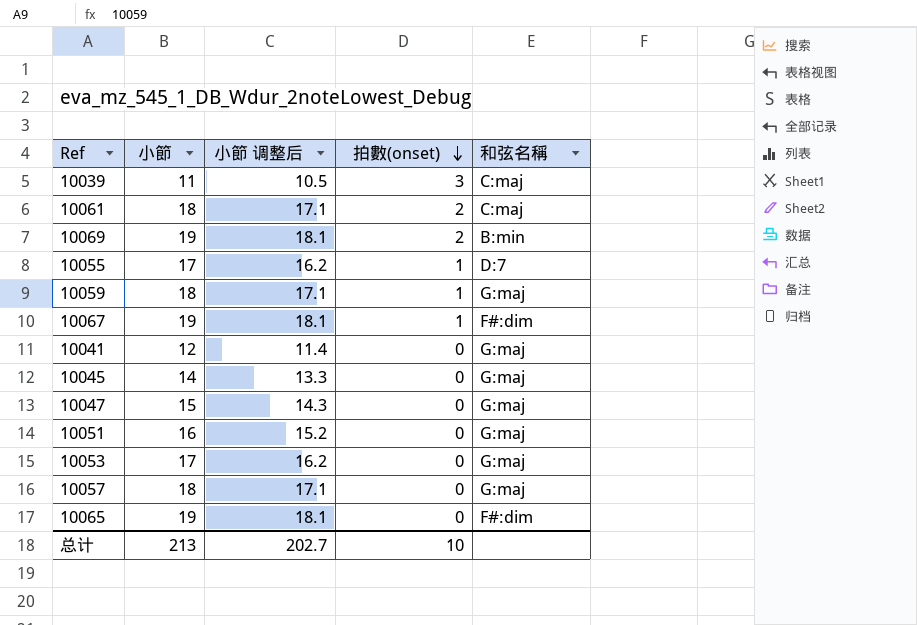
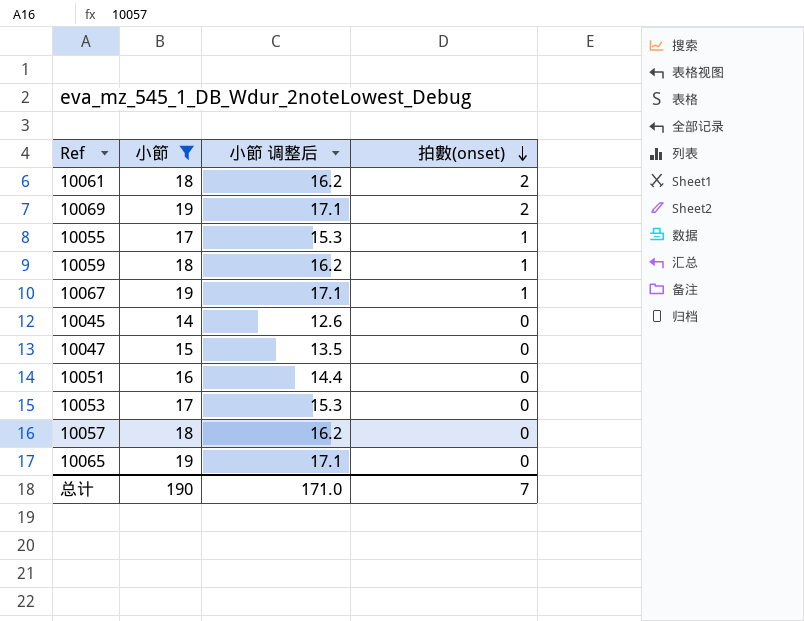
filter: none -> 小節 >= 14
column 和弦名稱 | position: 5 -> none
column 小節 调整后 | formula: [小節] * 0.95 -> [小節] * 0.9
总计 | 小節: 213 -> 190
总计 | 小節 调整后: 202.7 -> 171.0
总计 | 拍數(onset): 10 -> 7

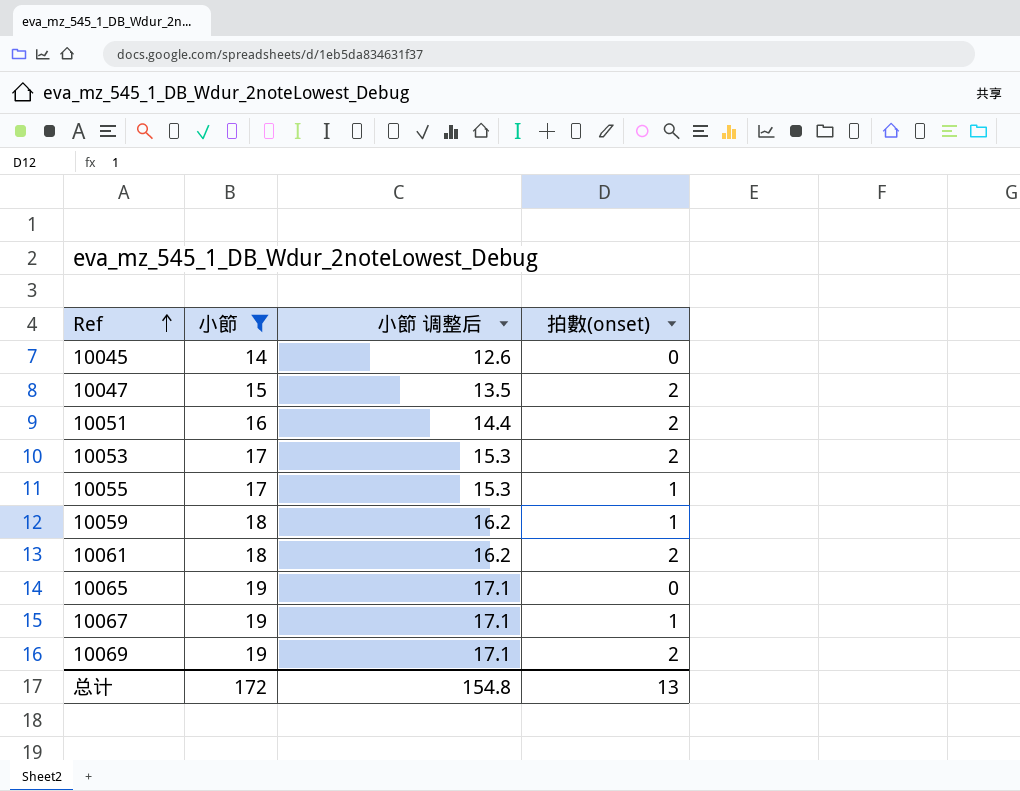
row order: 拍數(onset) descending -> Ref ascending
row 10057: 18 | 16.2 | 0 -> none
10047 | 拍數(onset): 0 -> 2
10051 | 拍數(onset): 0 -> 2
10053 | 拍數(onset): 0 -> 2
总计 | 小節: 190 -> 172
总计 | 小節 调整后: 171.0 -> 154.8
总计 | 拍數(onset): 7 -> 13

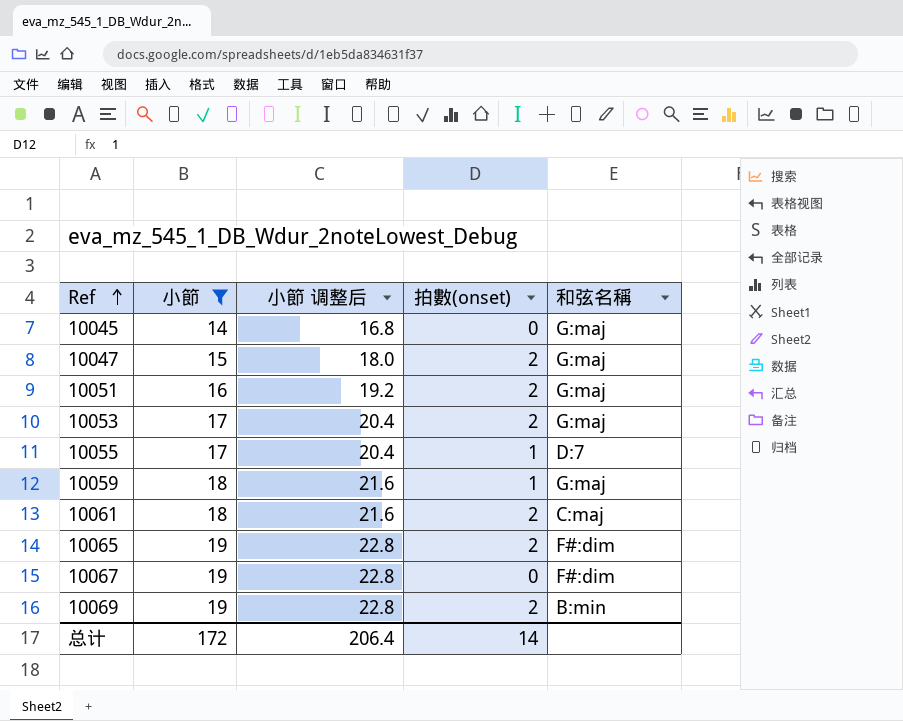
column 小節 调整后 | formula: [小節] * 0.9 -> [小節] * 1.2
column 和弦名稱 | position: none -> 5
10065 | 拍數(onset): 0 -> 2
10067 | 拍數(onset): 1 -> 0
总计 | 小節 调整后: 154.8 -> 206.4
总计 | 拍數(onset): 13 -> 14

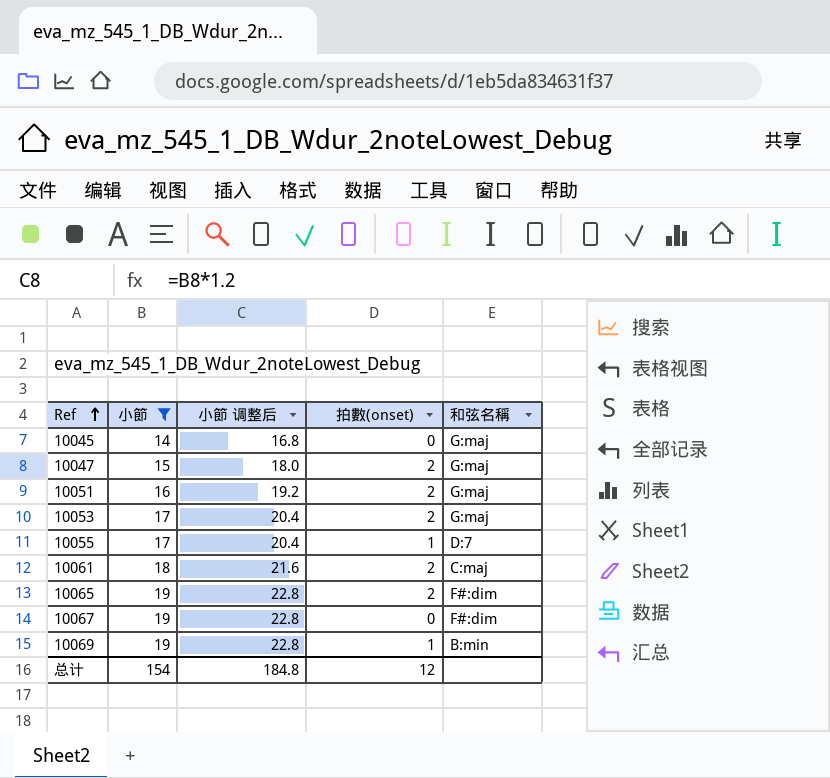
row 10059: 18 | 21.6 | 1 | G:maj -> none
10069 | 拍數(onset): 2 -> 1
总计 | 小節: 172 -> 154
总计 | 小節 调整后: 206.4 -> 184.8
总计 | 拍數(onset): 14 -> 12

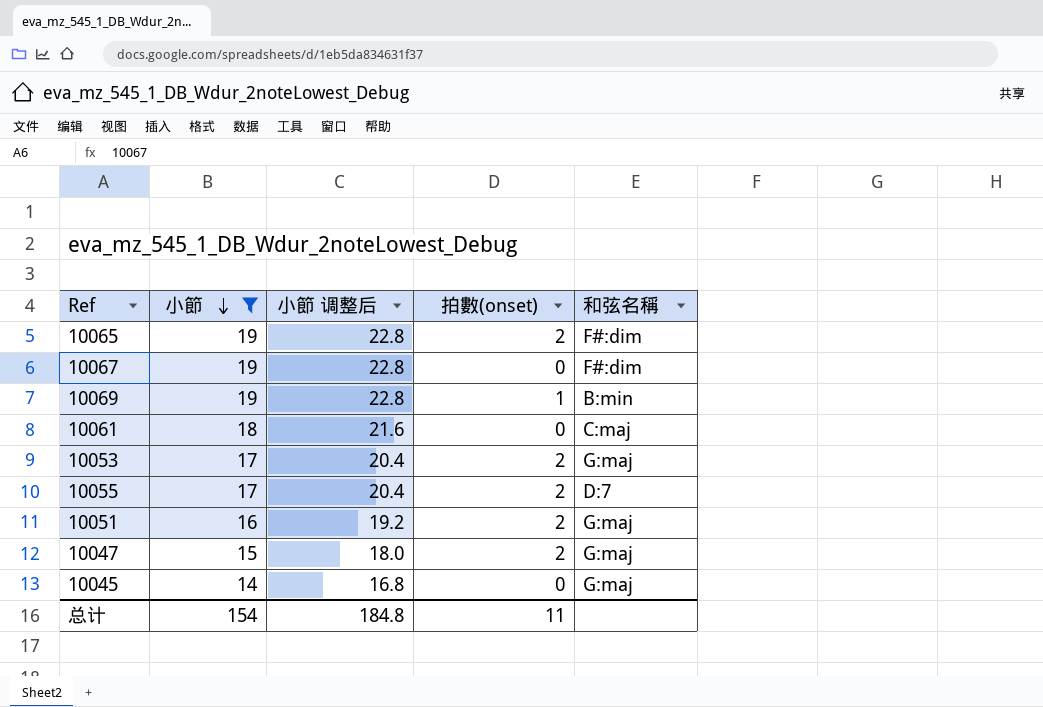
row order: Ref ascending -> 小節 descending
10061 | 拍數(onset): 2 -> 0
10055 | 拍數(onset): 1 -> 2
总计 | 拍數(onset): 12 -> 11

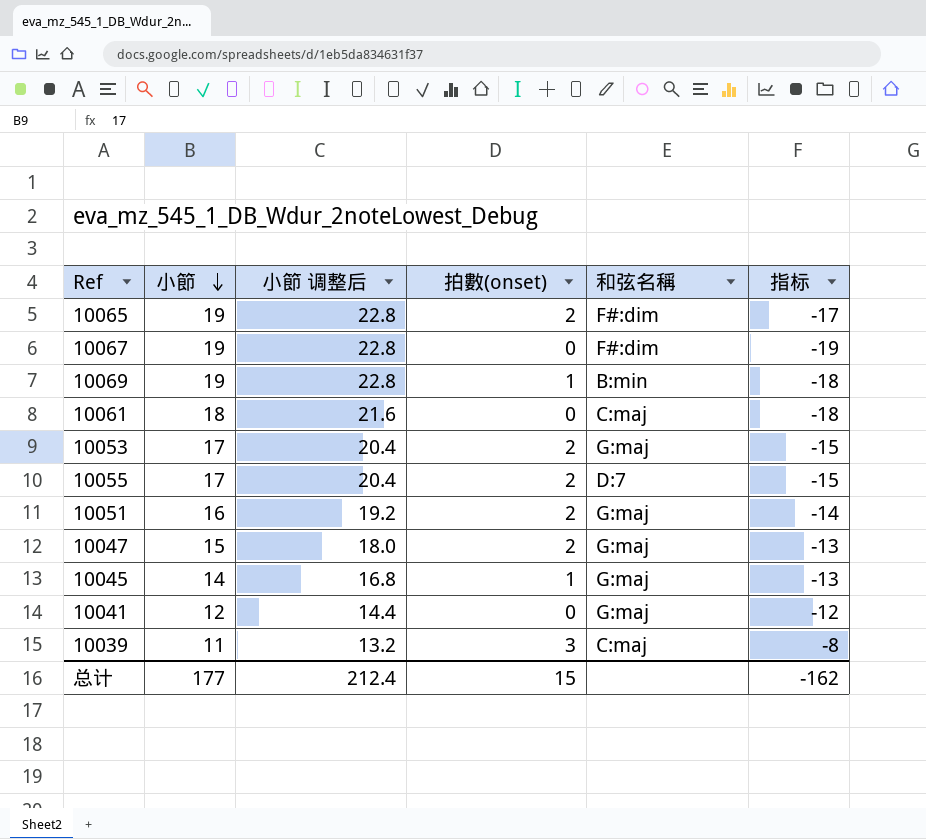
filter: 小節 >= 14 -> none
column 指标 | formula: none -> [拍數(onset)] - [小節]
10045 | 拍數(onset): 0 -> 1
总计 | 小節: 154 -> 177
总计 | 小節 调整后: 184.8 -> 212.4
总计 | 拍數(onset): 11 -> 15

